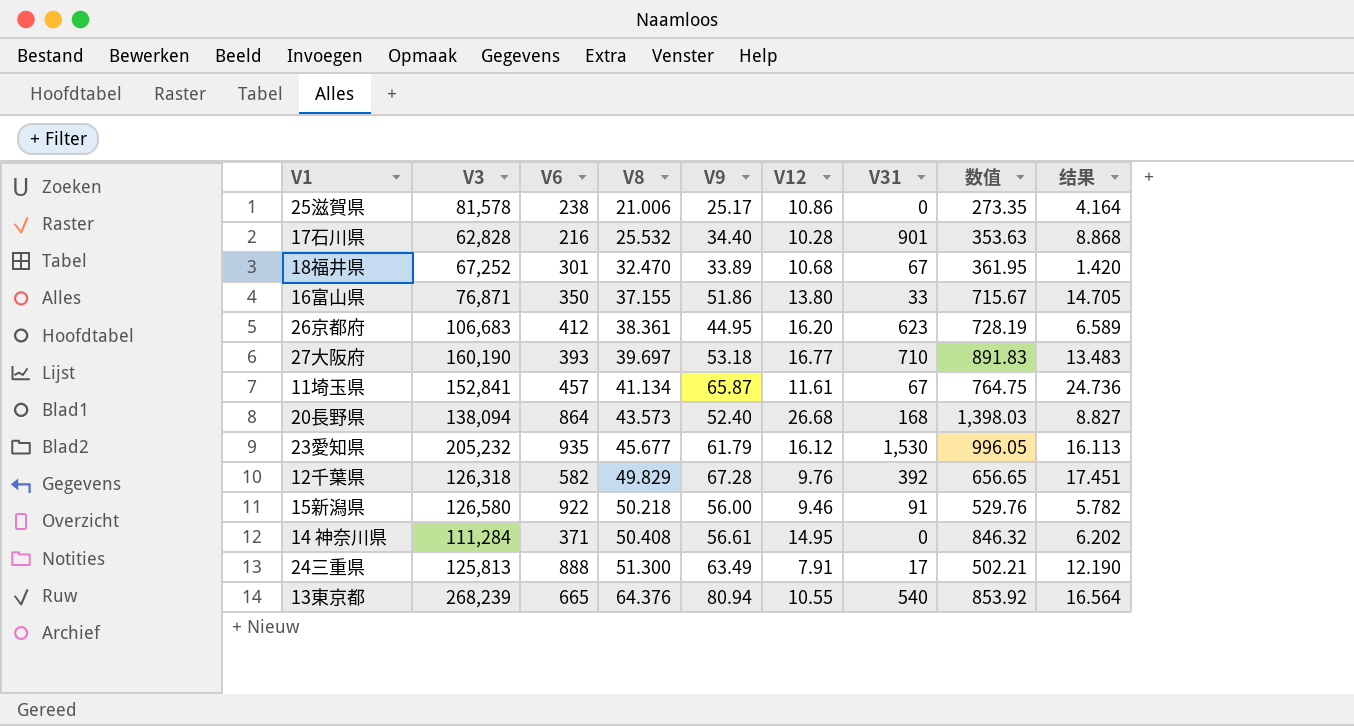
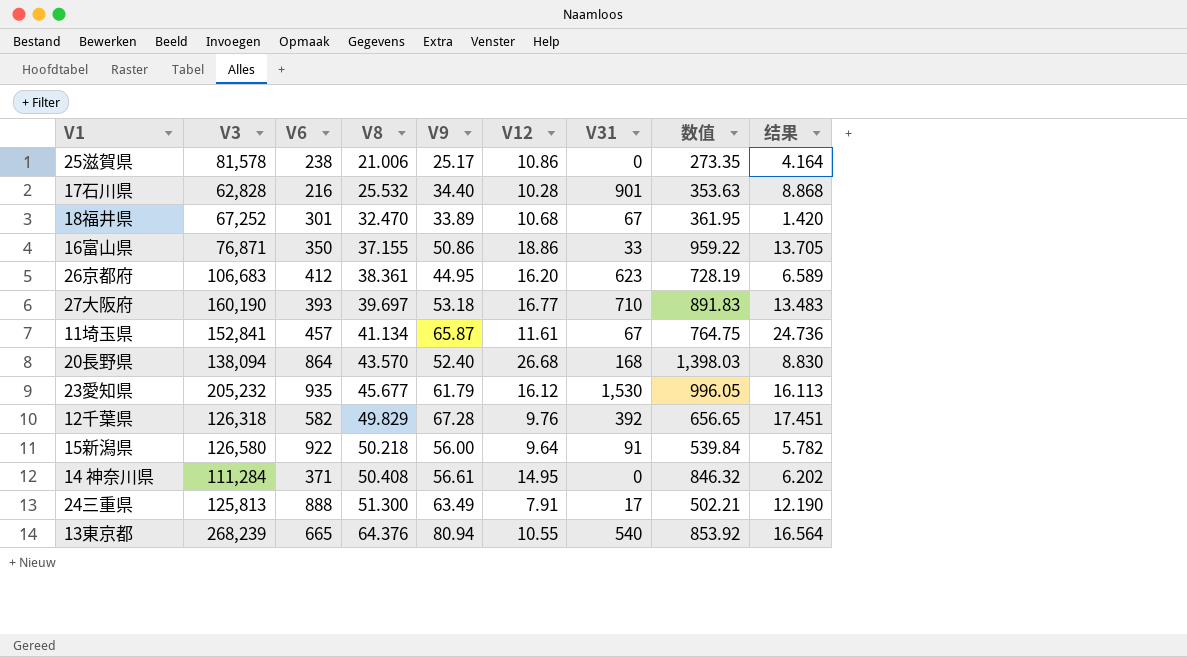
16富山県 | V9: 51.86 -> 50.86
16富山県 | V12: 13.80 -> 18.86
16富山県 | 数值: 715.67 -> 959.22
16富山県 | 结果: 14.705 -> 13.705
20長野県 | V8: 43.573 -> 43.570
20長野県 | 结果: 8.827 -> 8.830
15新潟県 | V12: 9.46 -> 9.64
15新潟県 | 数值: 529.76 -> 539.84

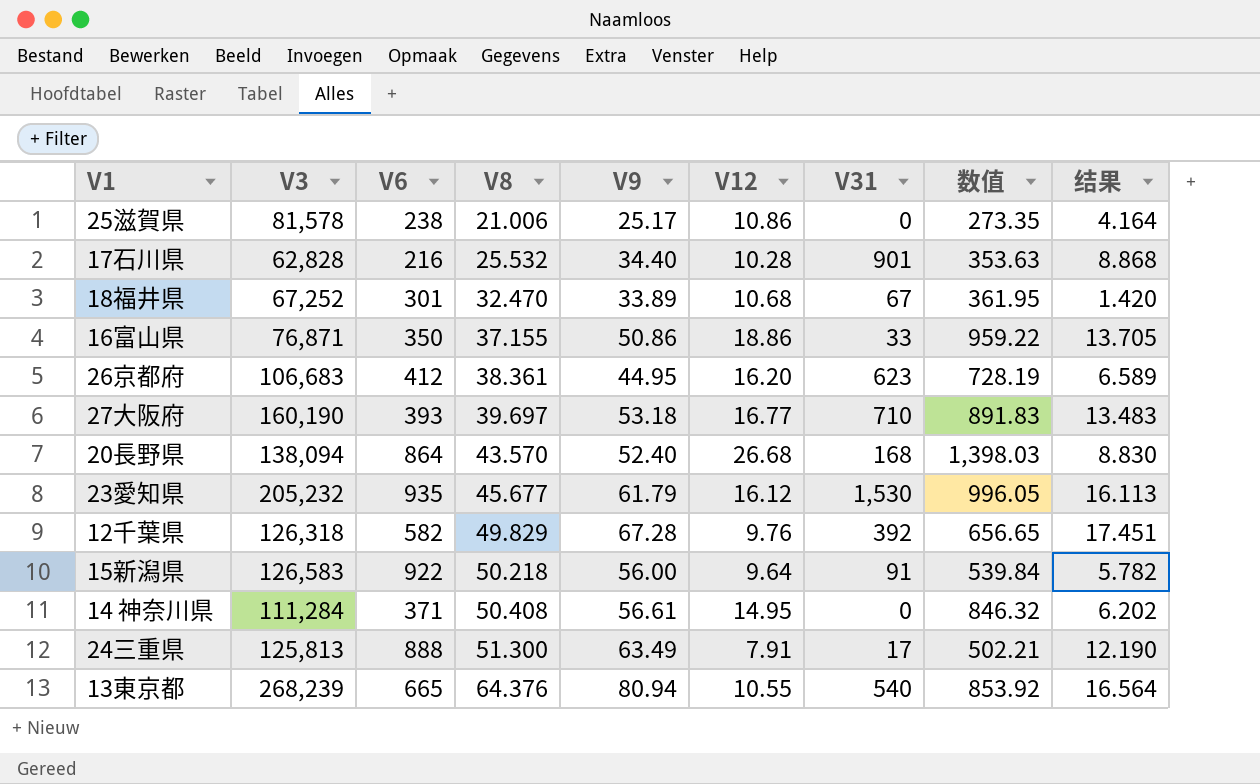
row 11埼玉県: 152,841 | 457 | 41.134 | 65.87 | 11.61 | 67 | 764.75 | 24.736 -> none
15新潟県 | V3: 126,580 -> 126,583

